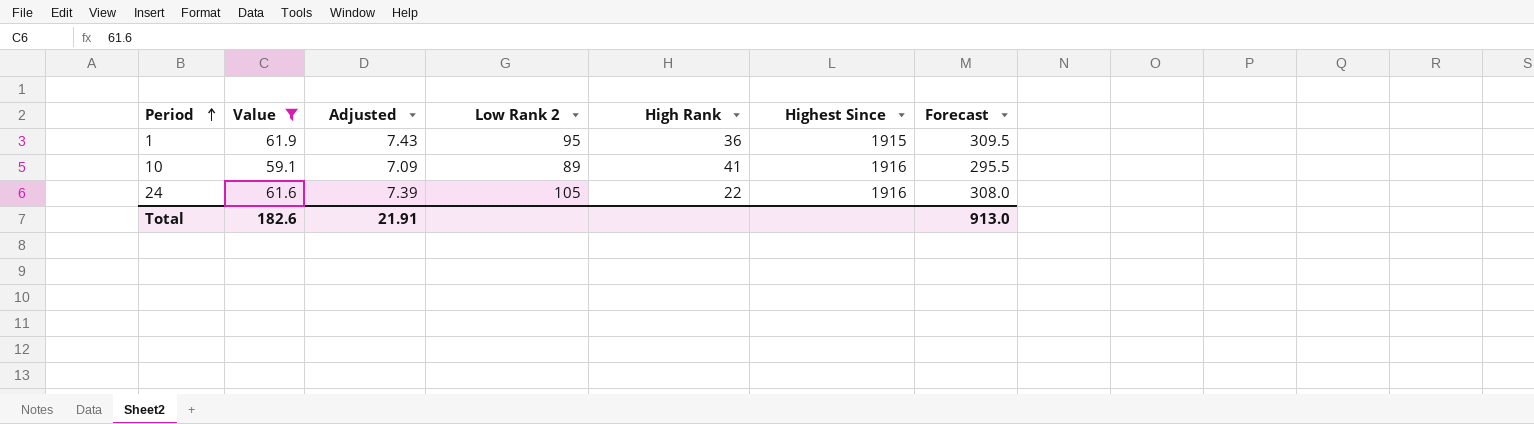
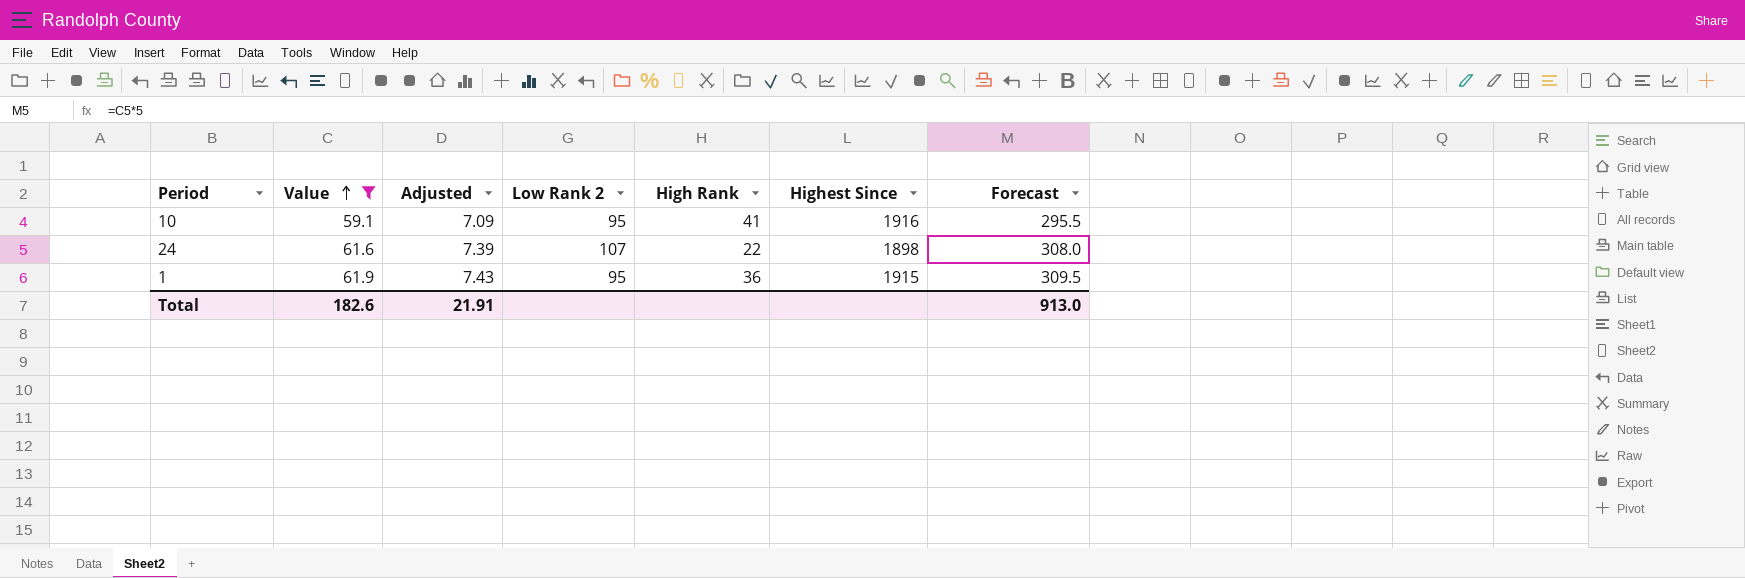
row order: Period ascending -> Value ascending
10 | Low Rank 2: 89 -> 95
24 | Low Rank 2: 105 -> 107
24 | Highest Since: 1916 -> 1898

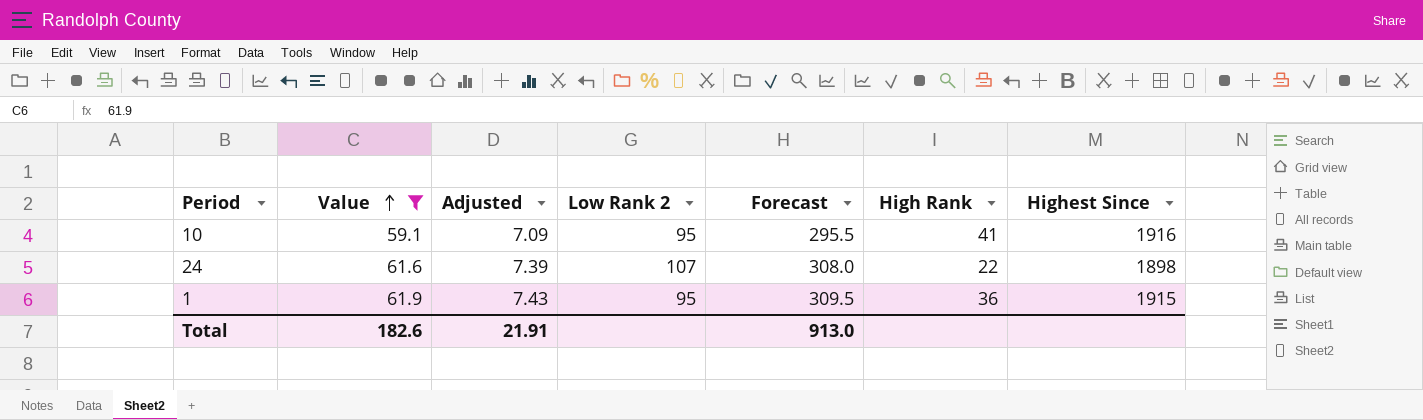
column Forecast | position: 7 -> 5

